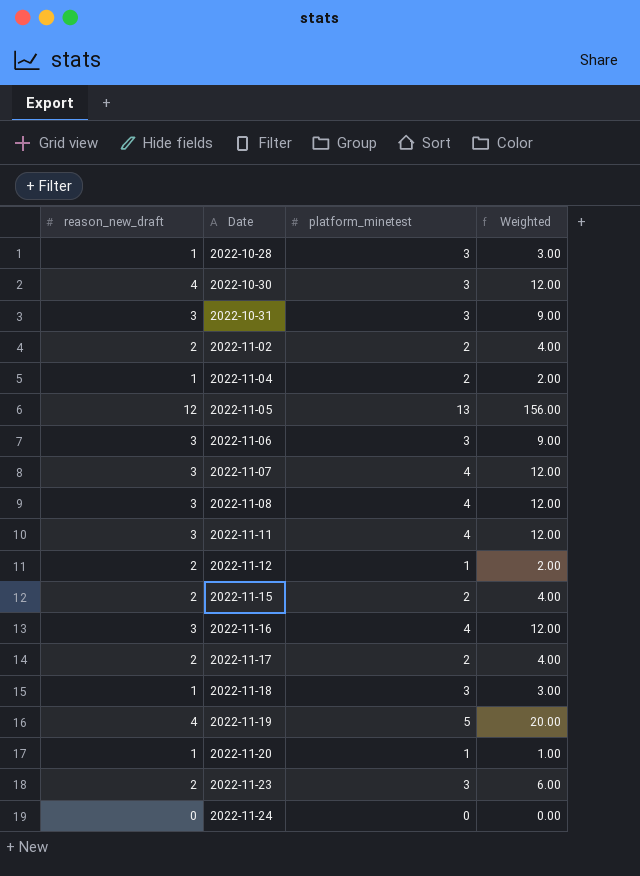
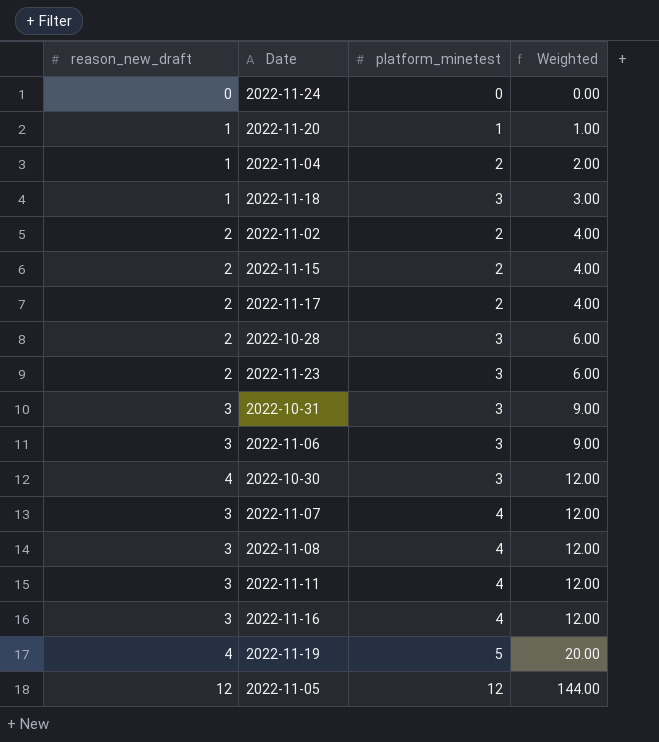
row order: Date ascending -> Weighted ascending
row 2022-11-12: 2 | 1 | 2.00 -> none
2022-10-28 | reason_new_draft: 1 -> 2
2022-10-28 | Weighted: 3.00 -> 6.00
2022-11-05 | platform_minetest: 13 -> 12
2022-11-05 | Weighted: 156.00 -> 144.00

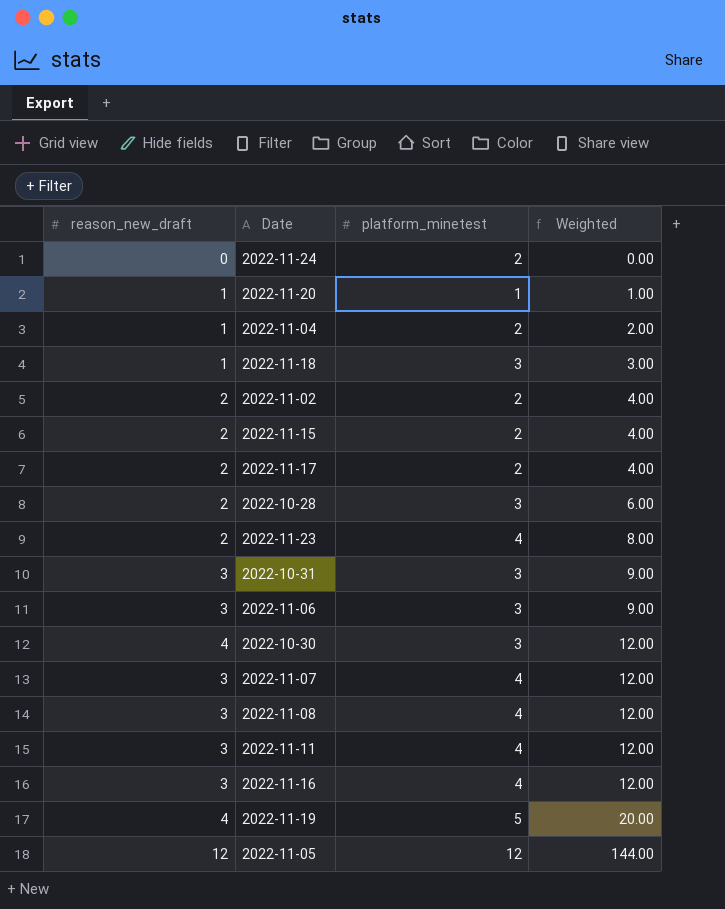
2022-11-24 | platform_minetest: 0 -> 2
2022-11-23 | platform_minetest: 3 -> 4
2022-11-23 | Weighted: 6.00 -> 8.00

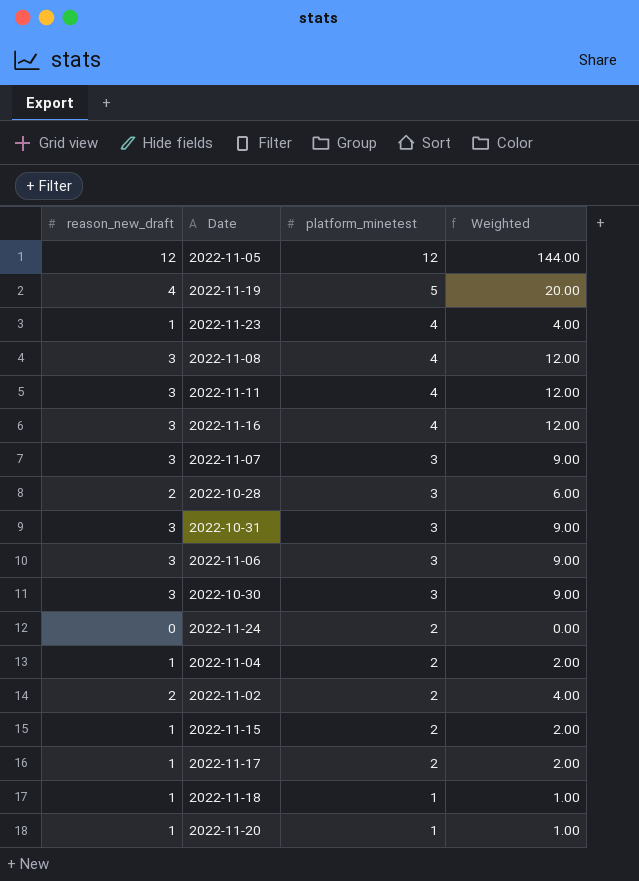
row order: Weighted ascending -> platform_minetest descending
2022-11-23 | reason_new_draft: 2 -> 1
2022-11-23 | Weighted: 8.00 -> 4.00
2022-11-07 | platform_minetest: 4 -> 3
2022-11-07 | Weighted: 12.00 -> 9.00
2022-10-30 | reason_new_draft: 4 -> 3
2022-10-30 | Weighted: 12.00 -> 9.00
2022-11-15 | reason_new_draft: 2 -> 1
2022-11-15 | Weighted: 4.00 -> 2.00
2022-11-17 | reason_new_draft: 2 -> 1
2022-11-17 | Weighted: 4.00 -> 2.00
2022-11-18 | platform_minetest: 3 -> 1
2022-11-18 | Weighted: 3.00 -> 1.00

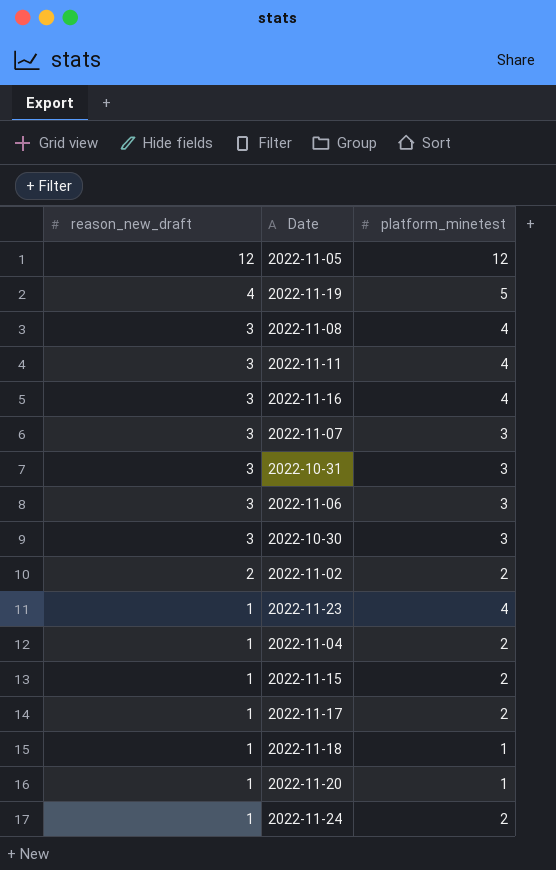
row order: platform_minetest descending -> reason_new_draft descending
column Weighted | formula: [reason_new_draft] * [platform_minetest] -> none
row 2022-10-28: 2 | 3 | 6.00 -> none
2022-11-24 | reason_new_draft: 0 -> 1

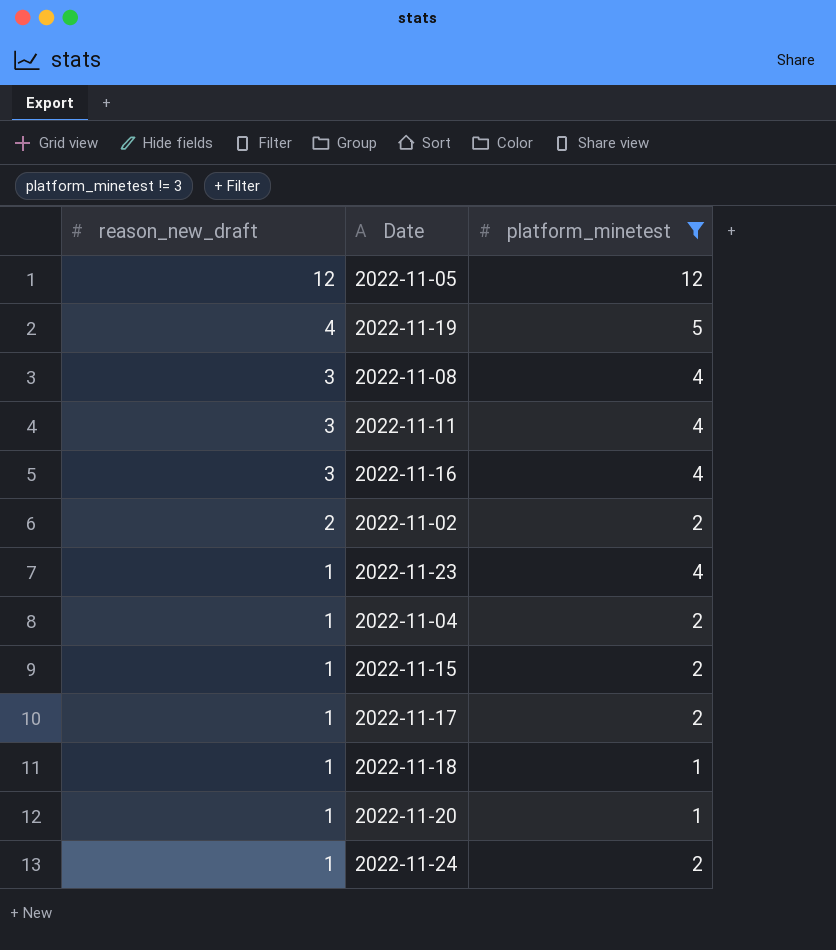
filter: none -> platform_minetest != 3

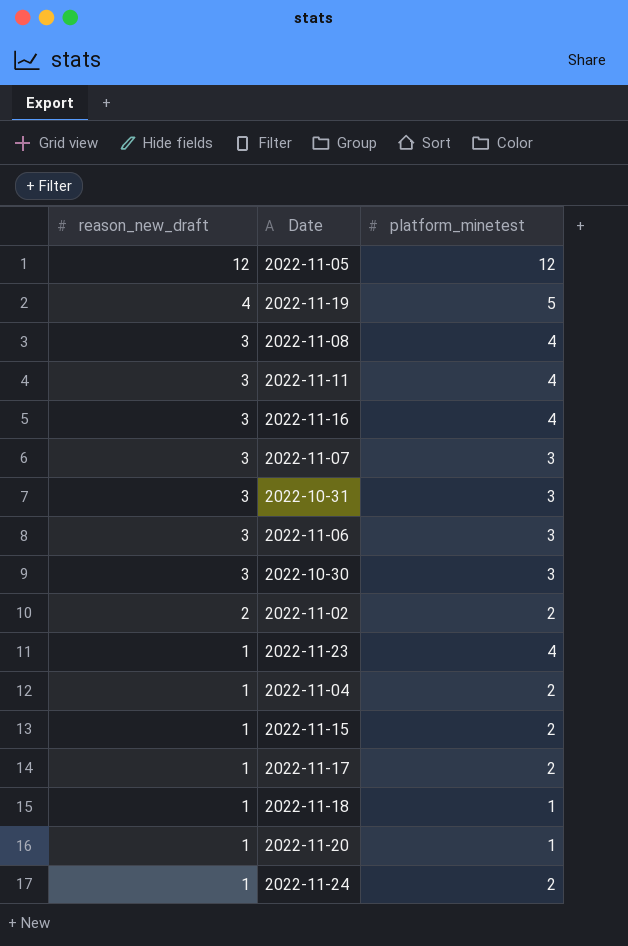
filter: platform_minetest != 3 -> none

